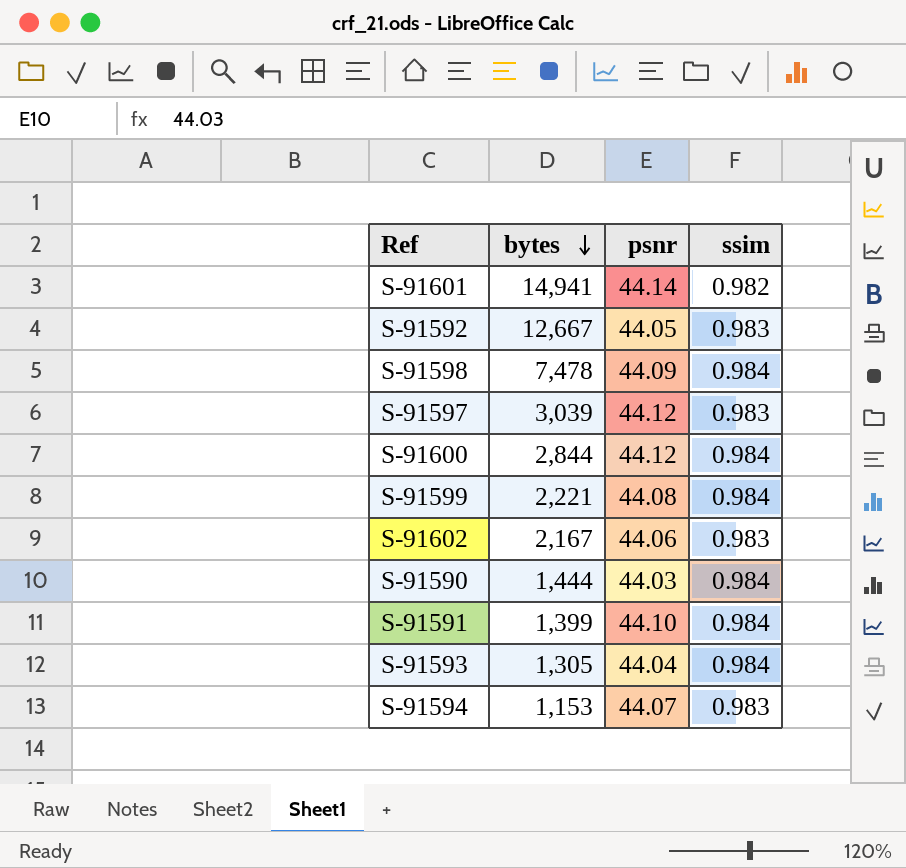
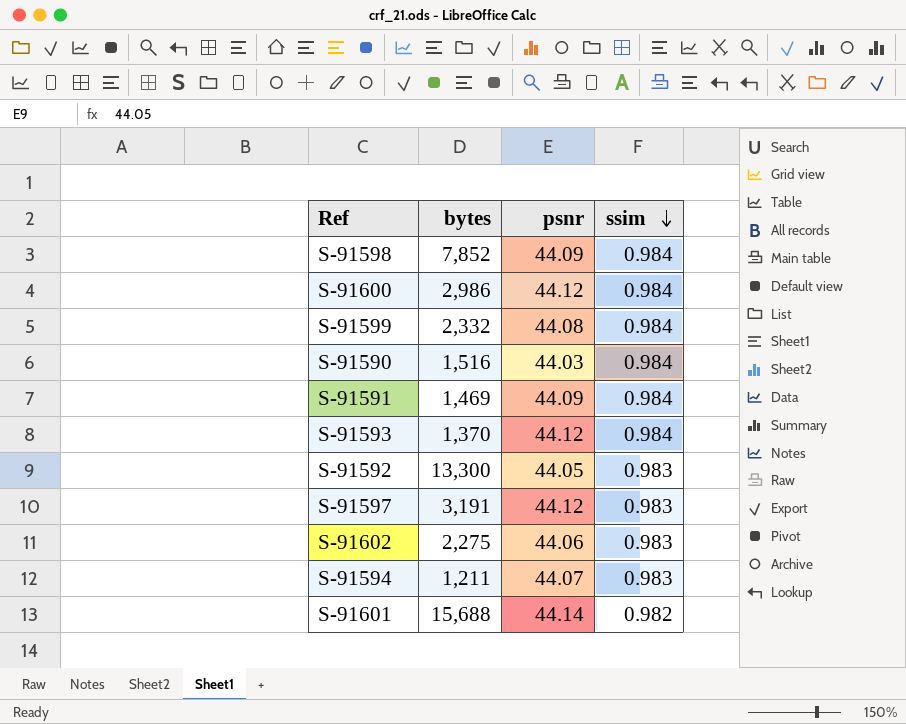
row order: bytes descending -> ssim descending
S-91598 | bytes: 7,478 -> 7,852
S-91600 | bytes: 2,844 -> 2,986
S-91599 | bytes: 2,221 -> 2,332
S-91590 | bytes: 1,444 -> 1,516
S-91591 | bytes: 1,399 -> 1,469
S-91591 | psnr: 44.10 -> 44.09
S-91593 | bytes: 1,305 -> 1,370
S-91593 | psnr: 44.04 -> 44.12
S-91592 | bytes: 12,667 -> 13,300
S-91597 | bytes: 3,039 -> 3,191
S-91602 | bytes: 2,167 -> 2,275
S-91594 | bytes: 1,153 -> 1,211
S-91601 | bytes: 14,941 -> 15,688

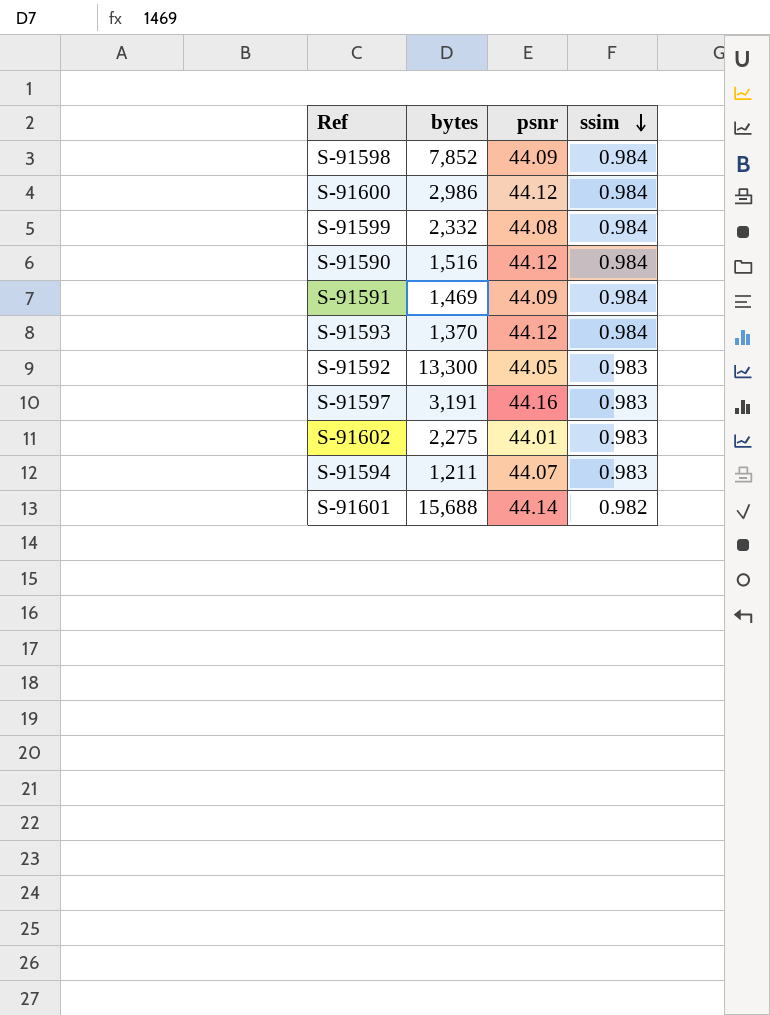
S-91590 | psnr: 44.03 -> 44.12
S-91597 | psnr: 44.12 -> 44.16
S-91602 | psnr: 44.06 -> 44.01

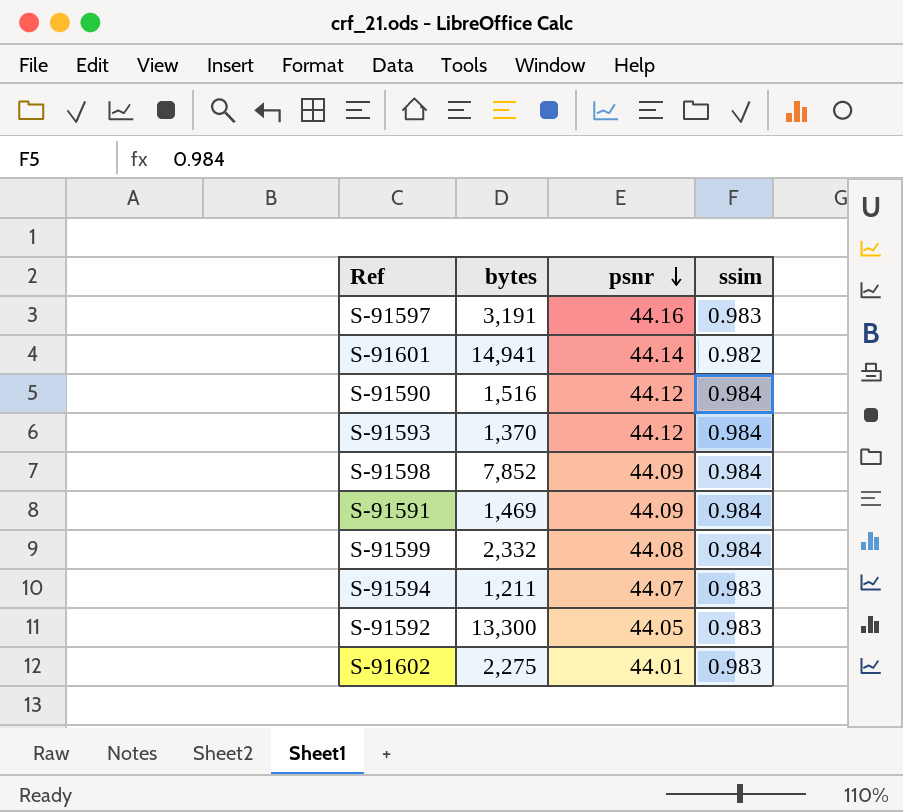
row order: ssim descending -> psnr descending
row S-91600: 2,986 | 44.12 | 0.984 -> none
S-91601 | bytes: 15,688 -> 14,941

